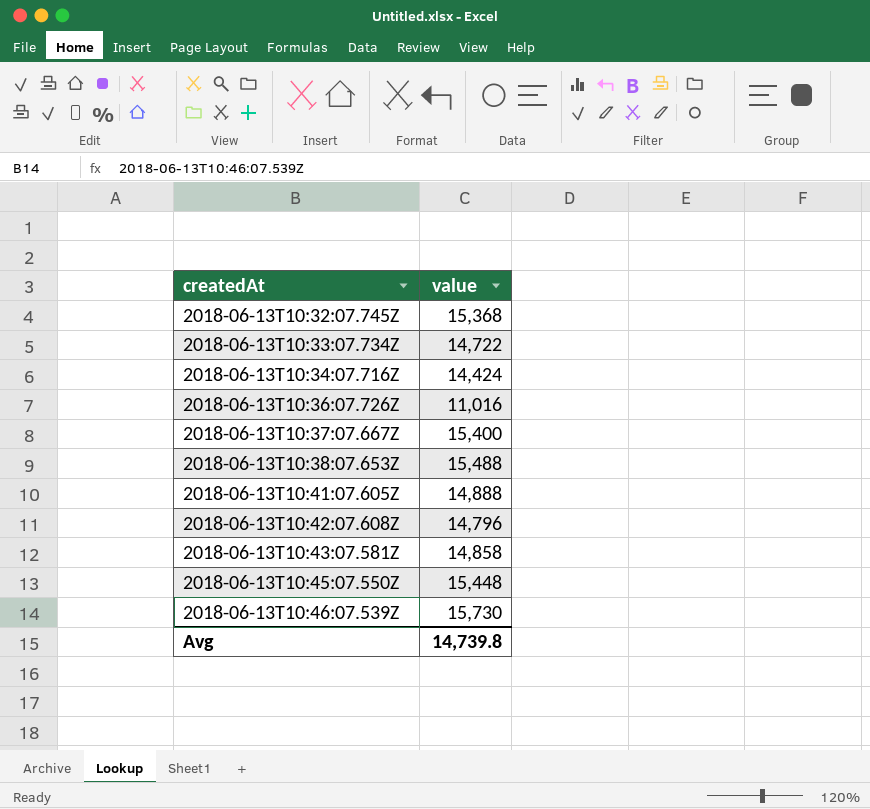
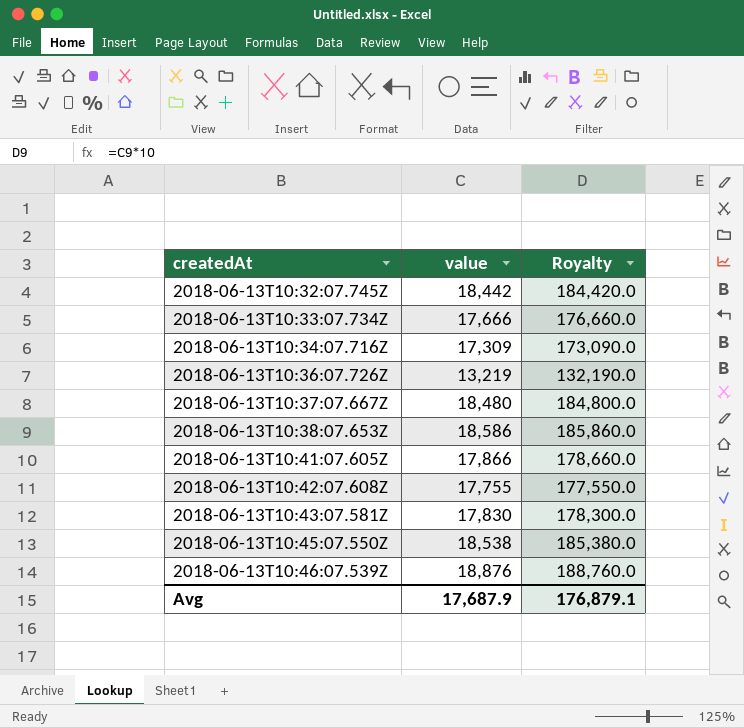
column Royalty | formula: none -> [value] * 10
2018-06-13T10:32:07.745Z | value: 15,368 -> 18,442
2018-06-13T10:33:07.734Z | value: 14,722 -> 17,666
2018-06-13T10:34:07.716Z | value: 14,424 -> 17,309
2018-06-13T10:36:07.726Z | value: 11,016 -> 13,219
2018-06-13T10:37:07.667Z | value: 15,400 -> 18,480
2018-06-13T10:38:07.653Z | value: 15,488 -> 18,586
2018-06-13T10:41:07.605Z | value: 14,888 -> 17,866
2018-06-13T10:42:07.608Z | value: 14,796 -> 17,755
2018-06-13T10:43:07.581Z | value: 14,858 -> 17,830
2018-06-13T10:45:07.550Z | value: 15,448 -> 18,538
2018-06-13T10:46:07.539Z | value: 15,730 -> 18,876
Avg | value: 14,739.8 -> 17,687.9

